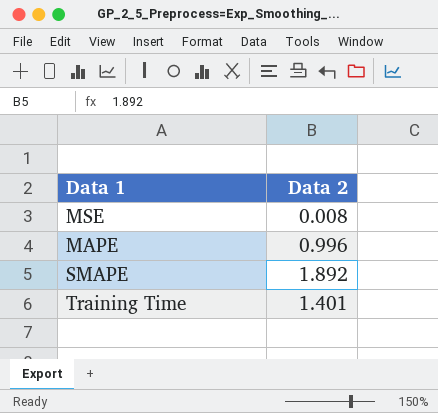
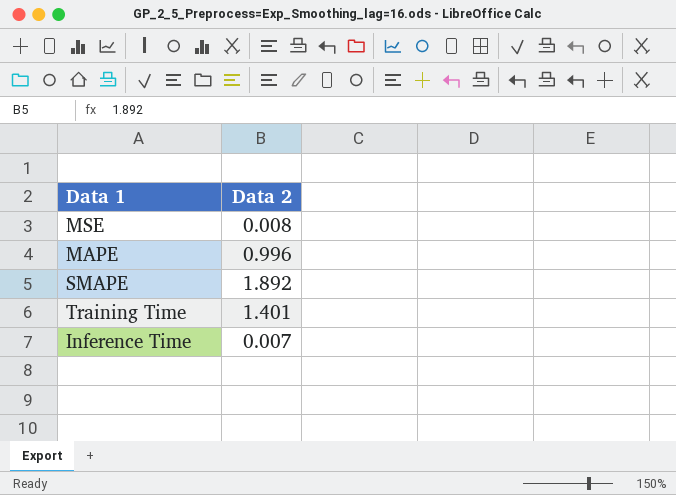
row Inference Time: none -> 0.007

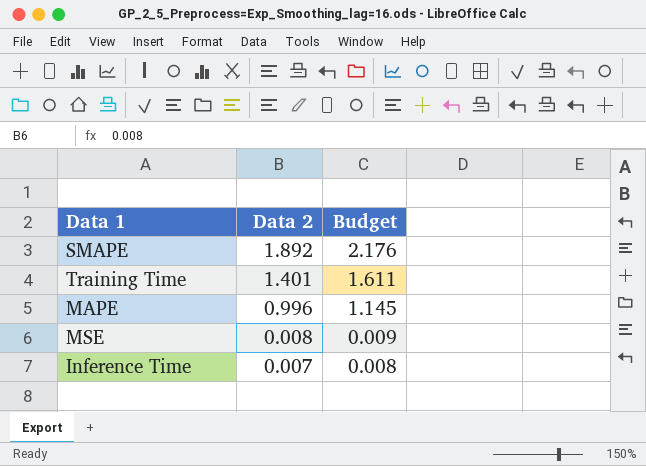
row order: none -> Data 2 descending
column Budget | formula: none -> [Data 2] * 1.15

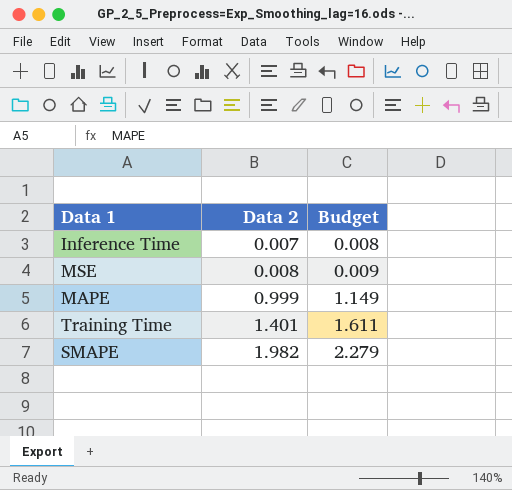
row order: Data 2 descending -> Data 2 ascending
MAPE | Data 2: 0.996 -> 0.999
MAPE | Budget: 1.145 -> 1.149
SMAPE | Data 2: 1.892 -> 1.982
SMAPE | Budget: 2.176 -> 2.279

